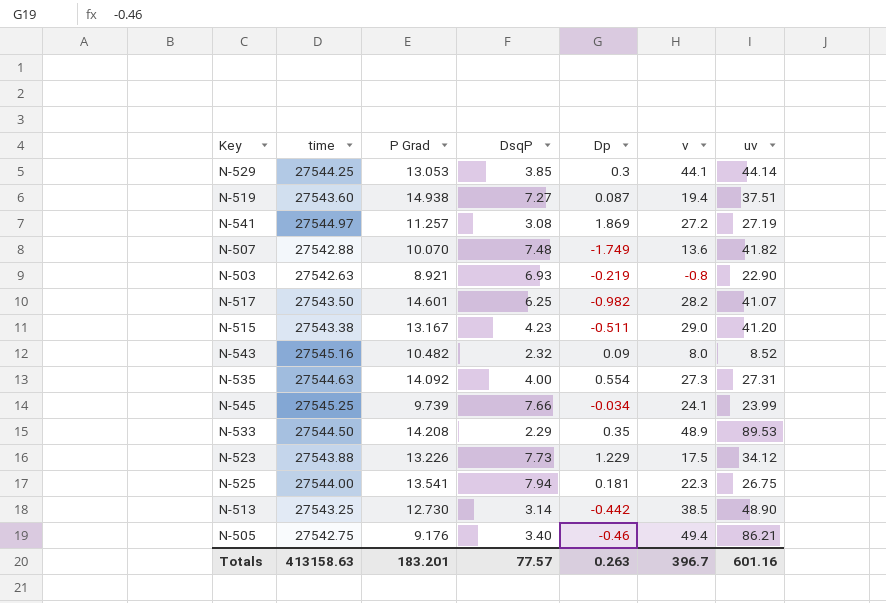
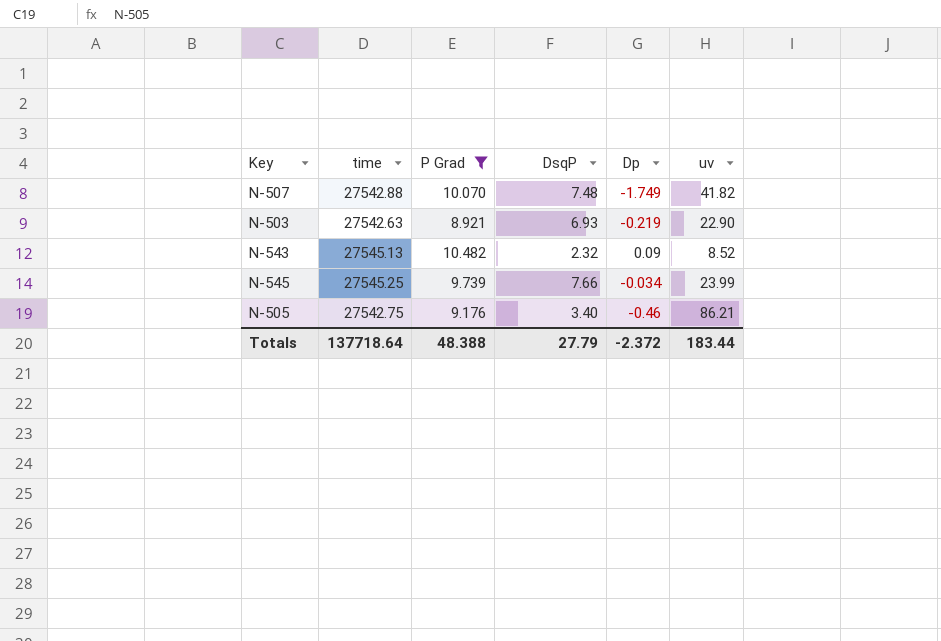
filter: none -> P Grad <= 10.482
column v | position: 6 -> none
N-543 | time: 27545.16 -> 27545.13
Totals | time: 413158.63 -> 137718.64
Totals | P Grad: 183.201 -> 48.388
Totals | DsqP: 77.57 -> 27.79
Totals | Dp: 0.263 -> -2.372
Totals | uv: 601.16 -> 183.44

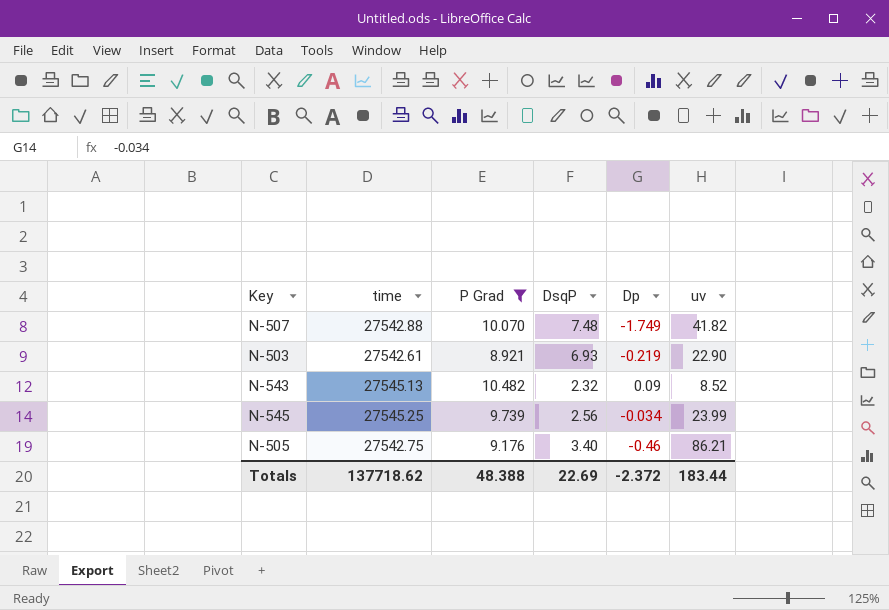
N-503 | time: 27542.63 -> 27542.61
N-545 | DsqP: 7.66 -> 2.56
Totals | time: 137718.64 -> 137718.62
Totals | DsqP: 27.79 -> 22.69

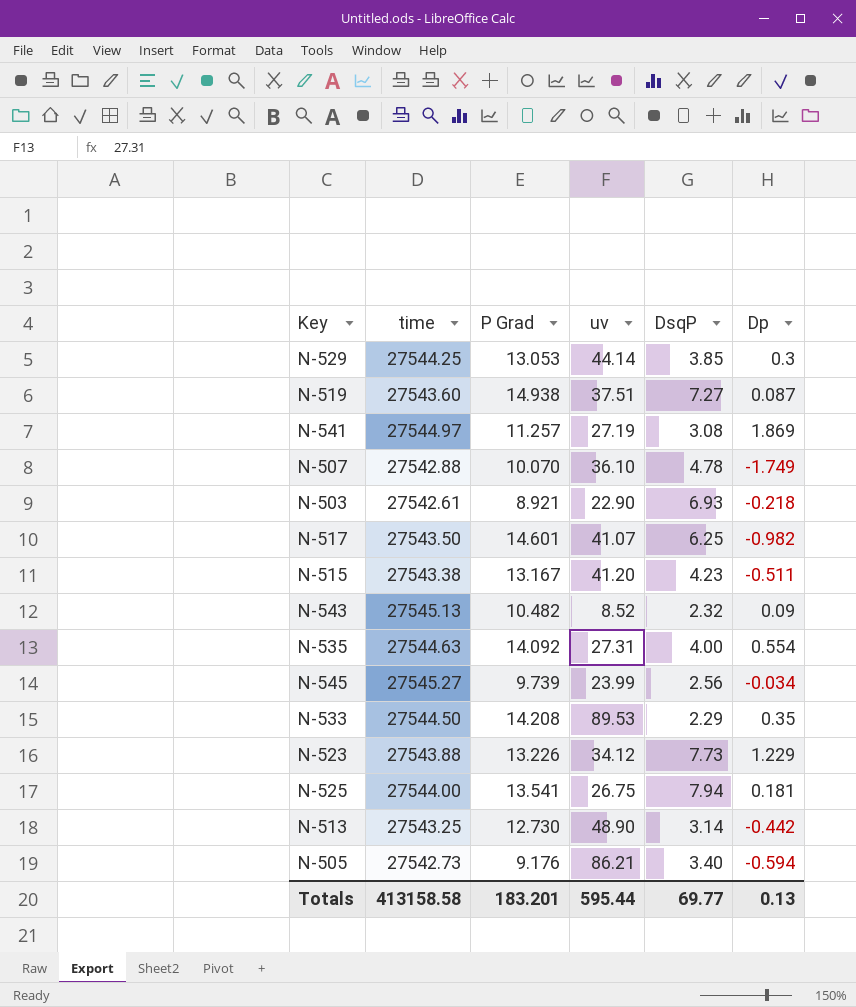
filter: P Grad <= 10.482 -> none
column uv | position: 6 -> 4
N-507 | uv: 41.82 -> 36.10
N-507 | DsqP: 7.48 -> 4.78
N-503 | Dp: -0.219 -> -0.218
N-545 | time: 27545.25 -> 27545.27
N-505 | time: 27542.75 -> 27542.73
N-505 | Dp: -0.46 -> -0.594
Totals | time: 137718.62 -> 413158.58
Totals | P Grad: 48.388 -> 183.201
Totals | uv: 183.44 -> 595.44
Totals | DsqP: 22.69 -> 69.77
Totals | Dp: -2.372 -> 0.13

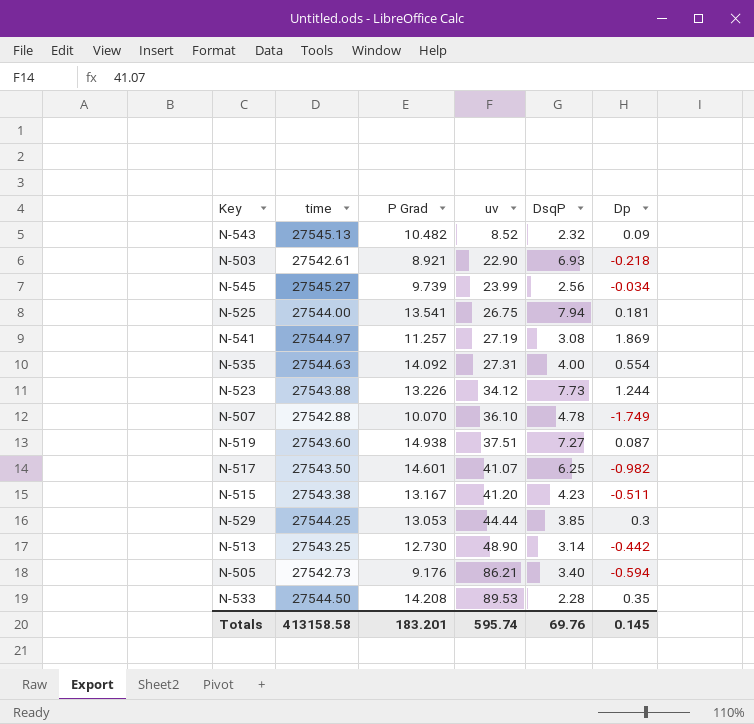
row order: none -> uv ascending
N-523 | Dp: 1.229 -> 1.244
N-529 | uv: 44.14 -> 44.44
N-533 | DsqP: 2.29 -> 2.28
Totals | uv: 595.44 -> 595.74
Totals | DsqP: 69.77 -> 69.76
Totals | Dp: 0.13 -> 0.145

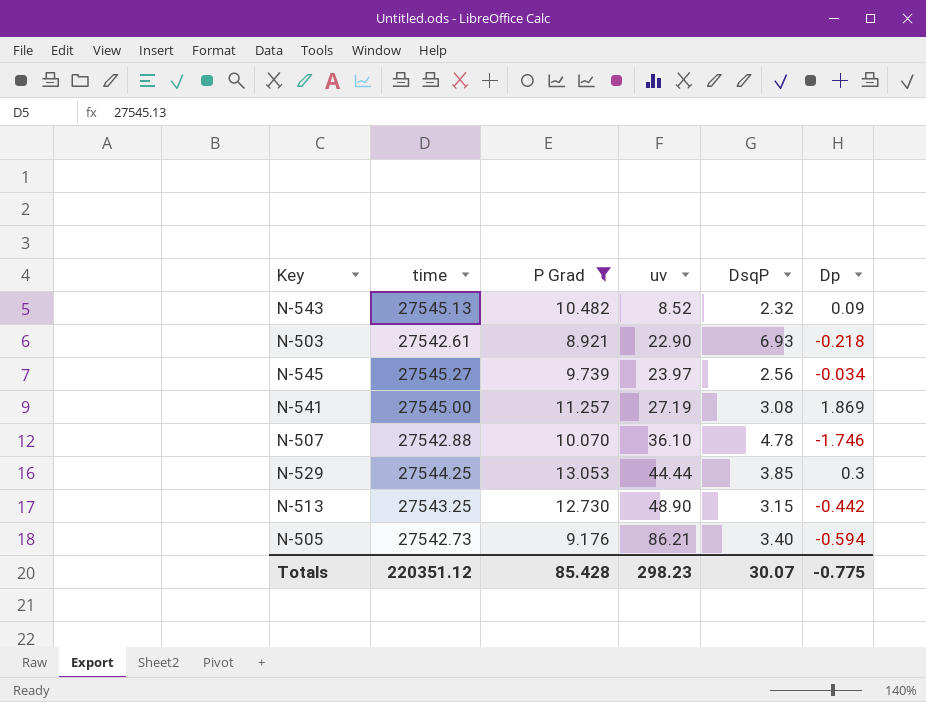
filter: none -> P Grad <= 13.053
N-545 | uv: 23.99 -> 23.97
N-541 | time: 27544.97 -> 27545.00
N-507 | Dp: -1.749 -> -1.746
N-513 | DsqP: 3.14 -> 3.15
Totals | time: 413158.58 -> 220351.12
Totals | P Grad: 183.201 -> 85.428
Totals | uv: 595.74 -> 298.23
Totals | DsqP: 69.76 -> 30.07
Totals | Dp: 0.145 -> -0.775

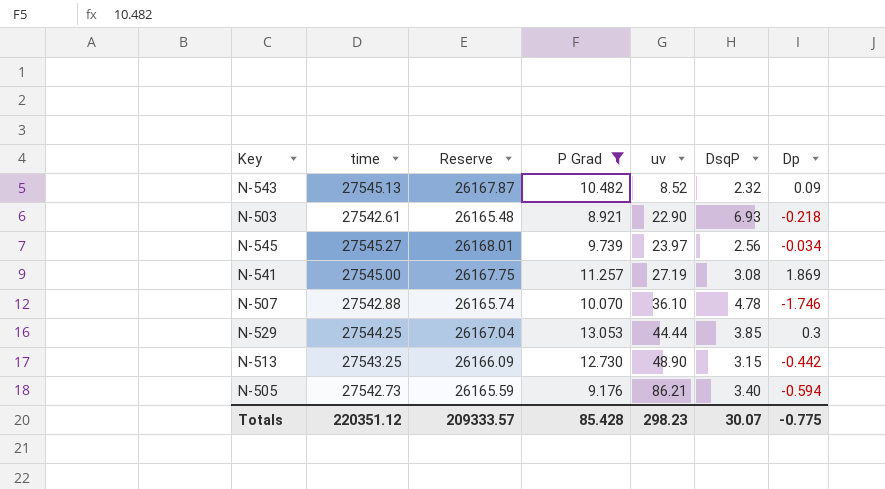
column Reserve | formula: none -> [time] * 0.95

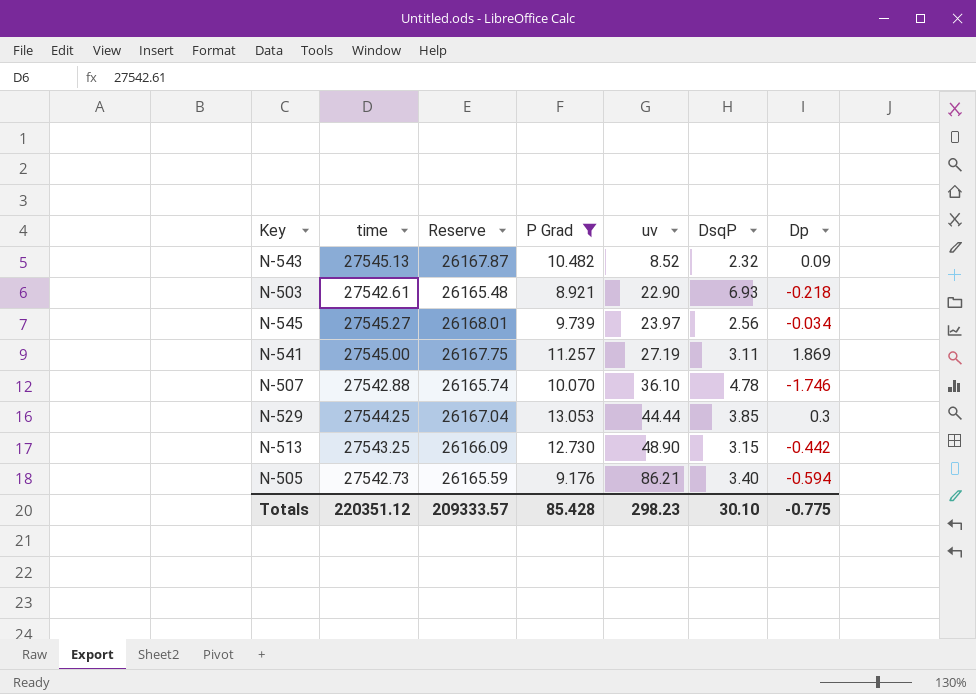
N-541 | DsqP: 3.08 -> 3.11
Totals | DsqP: 30.07 -> 30.10

